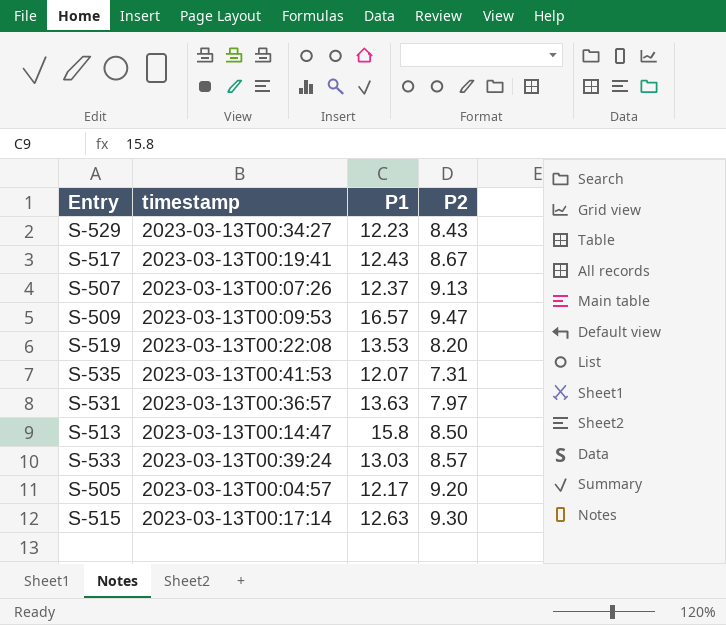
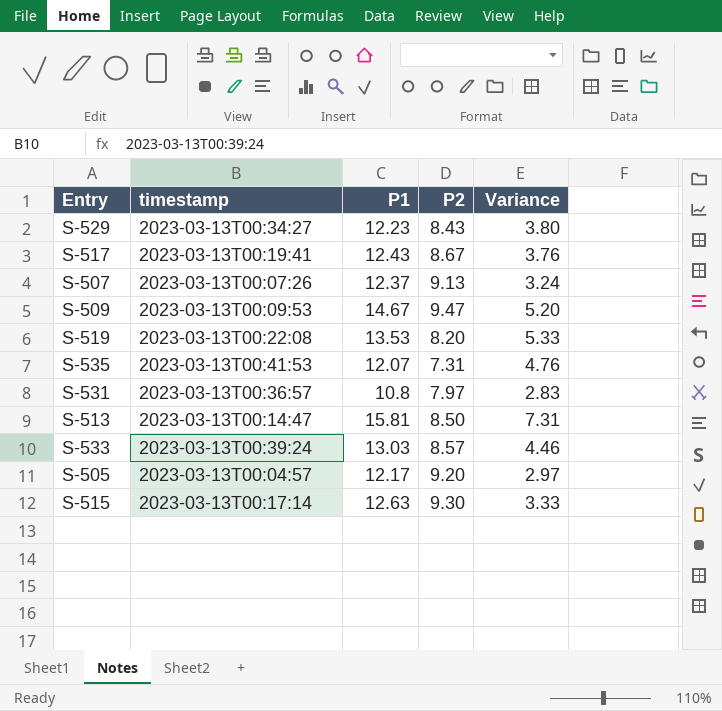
column Variance | formula: none -> [P1] - [P2]
S-509 | P1: 16.57 -> 14.67
S-531 | P1: 13.63 -> 10.8
S-513 | P1: 15.8 -> 15.81

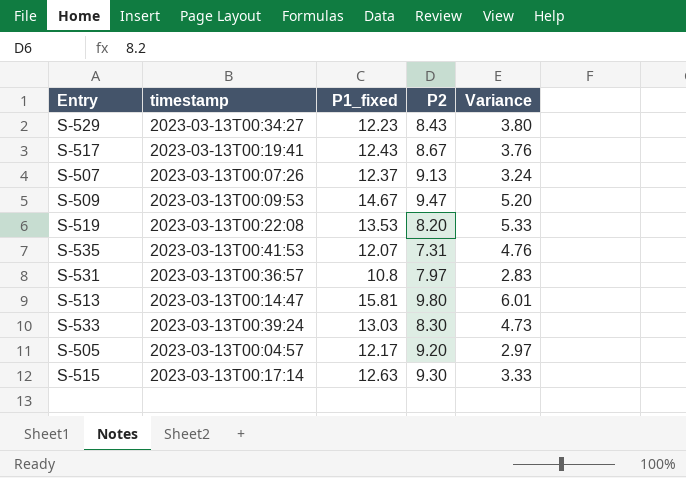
column name: P1 -> P1_fixed
S-513 | P2: 8.50 -> 9.80
S-513 | Variance: 7.31 -> 6.01
S-533 | P2: 8.57 -> 8.30
S-533 | Variance: 4.46 -> 4.73

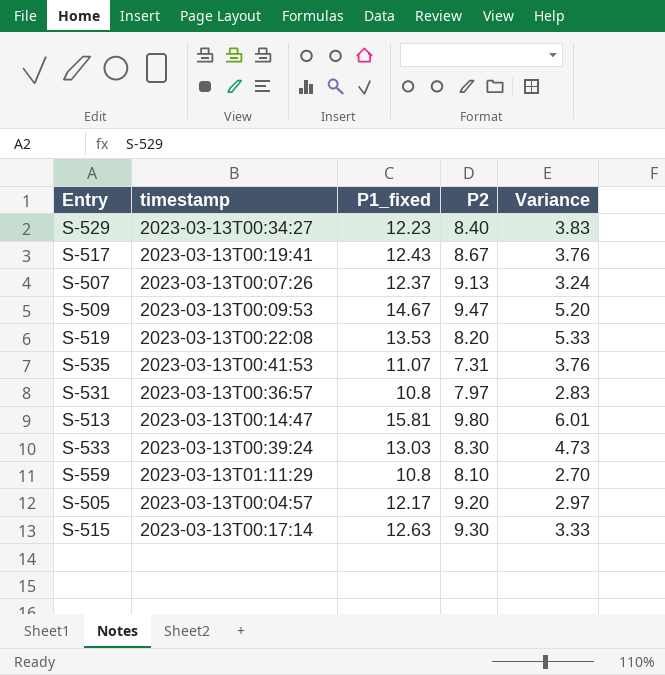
S-529 | P2: 8.43 -> 8.40
S-529 | Variance: 3.80 -> 3.83
S-535 | P1_fixed: 12.07 -> 11.07
S-535 | Variance: 4.76 -> 3.76
row S-559: none -> 2023-03-13T01:11:29 | 10.8 | 8.10 | 2.70

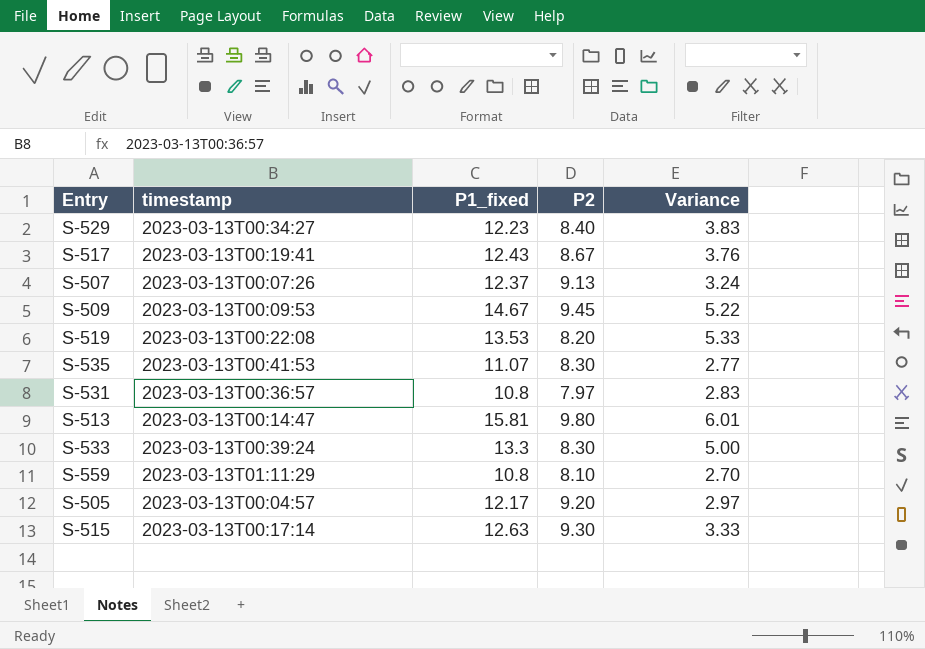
S-509 | P2: 9.47 -> 9.45
S-509 | Variance: 5.20 -> 5.22
S-535 | P2: 7.31 -> 8.30
S-535 | Variance: 3.76 -> 2.77
S-533 | P1_fixed: 13.03 -> 13.3
S-533 | Variance: 4.73 -> 5.00

